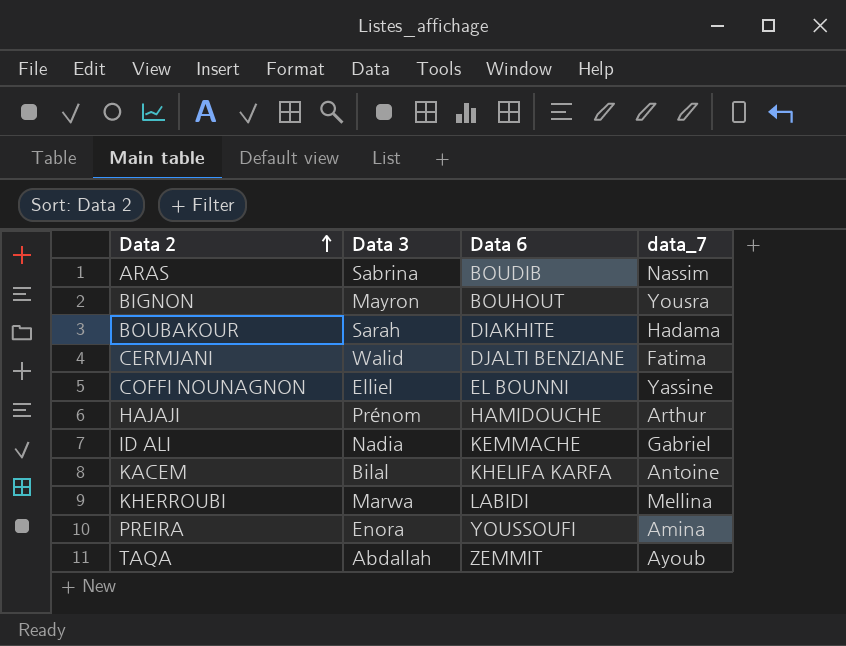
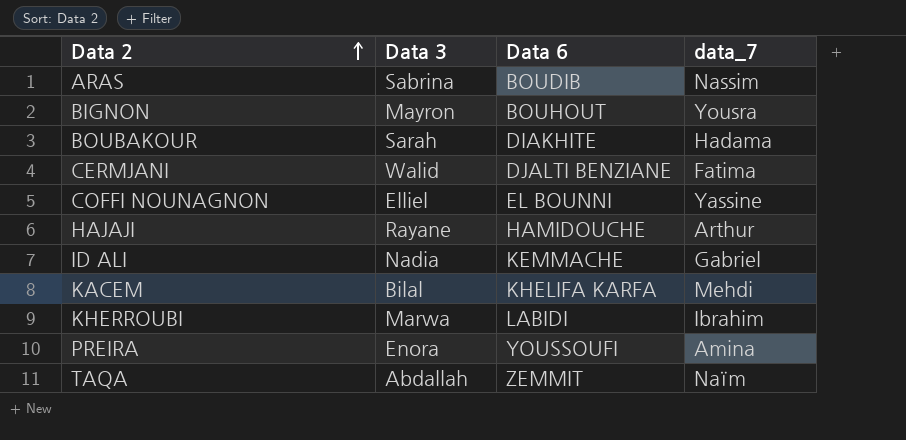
HAJAJI | Data 3: Prénom -> Rayane
KACEM | data_7: Antoine -> Mehdi
KHERROUBI | data_7: Mellina -> Ibrahim
TAQA | data_7: Ayoub -> Naïm

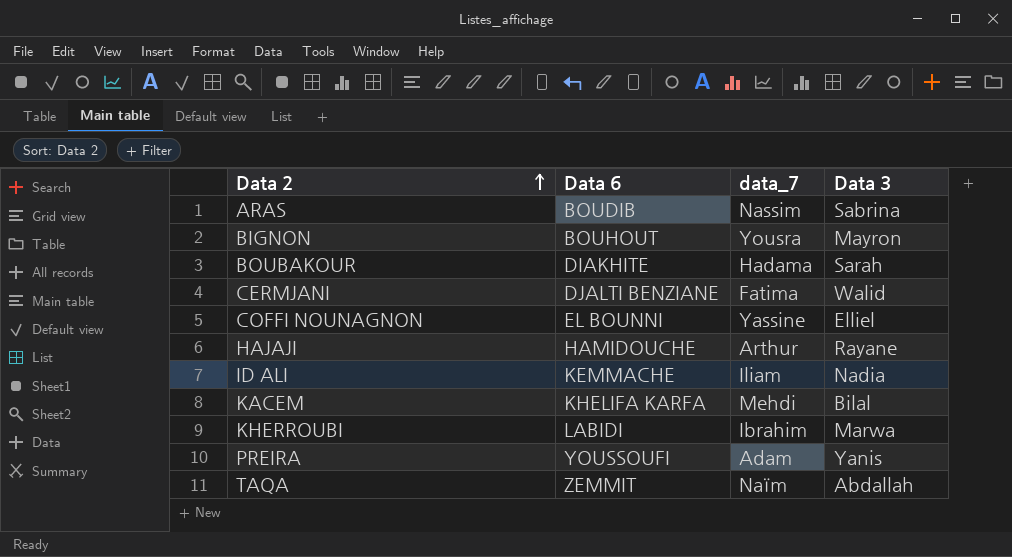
column Data 3 | position: 2 -> 4
ID ALI | data_7: Gabriel -> Iliam
PREIRA | data_7: Amina -> Adam
PREIRA | Data 3: Enora -> Yanis

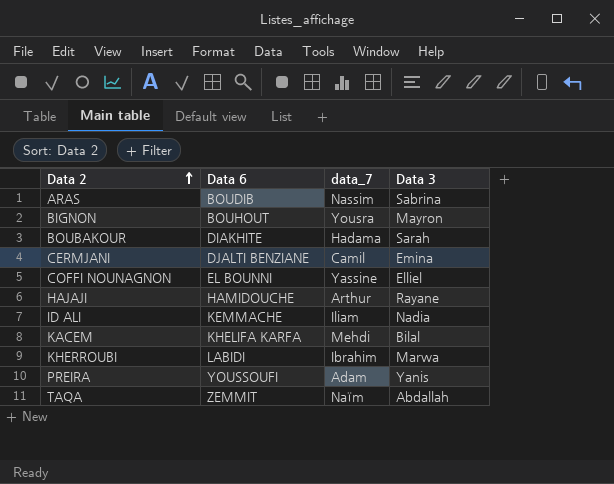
CERMJANI | data_7: Fatima -> Camil
CERMJANI | Data 3: Walid -> Emina

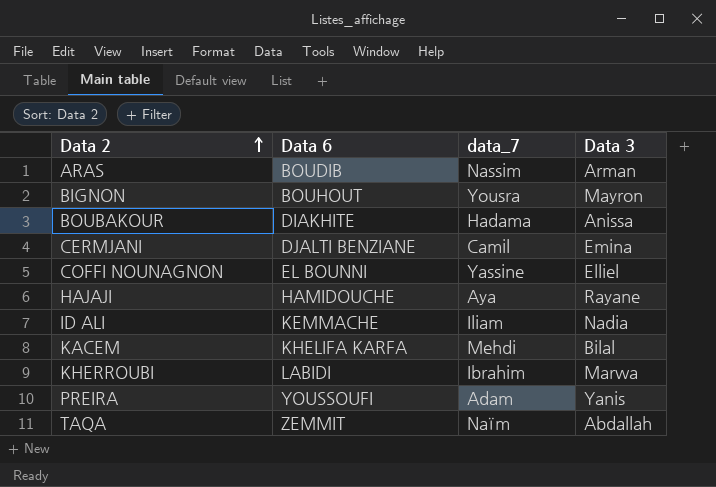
ARAS | Data 3: Sabrina -> Arman
BOUBAKOUR | Data 3: Sarah -> Anissa
HAJAJI | data_7: Arthur -> Aya

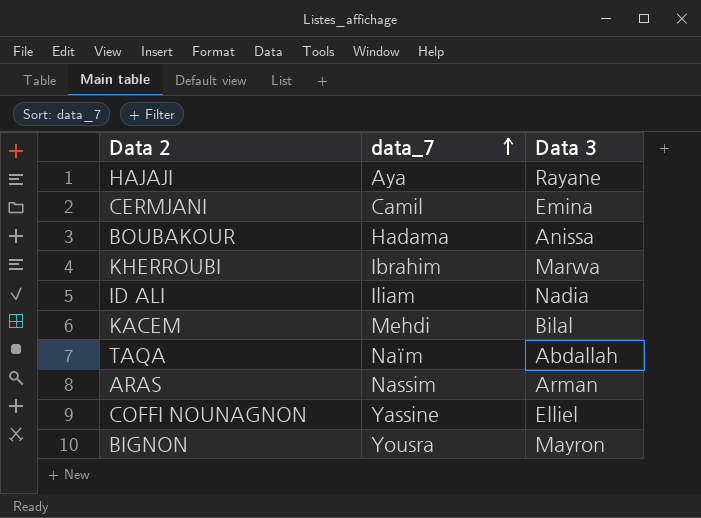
row order: Data 2 ascending -> data_7 ascending
column Data 6 | position: 2 -> none
row PREIRA: YOUSSOUFI | Adam | Yanis -> none

